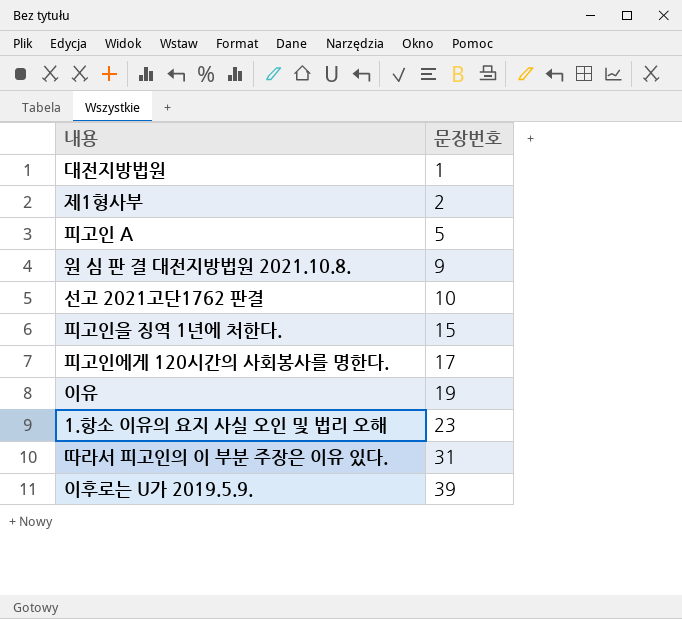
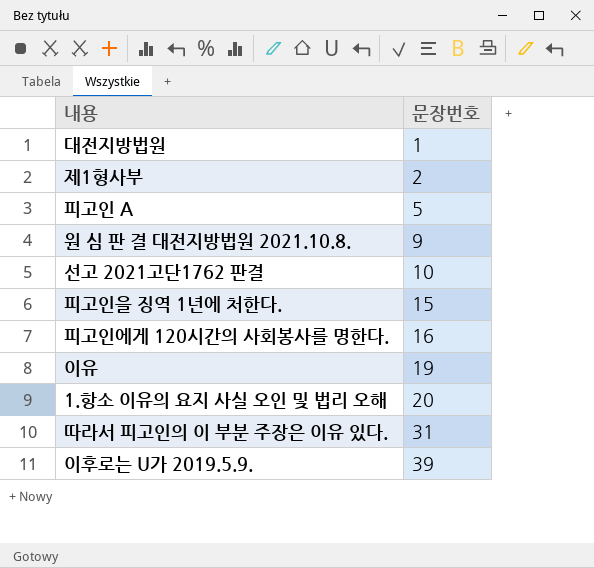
피고인에게 120시간의 사회봉사를 명한다. | 문장번호: 17 -> 16
1.항소 이유의 요지 사실 오인 및 법리 오해 | 문장번호: 23 -> 20

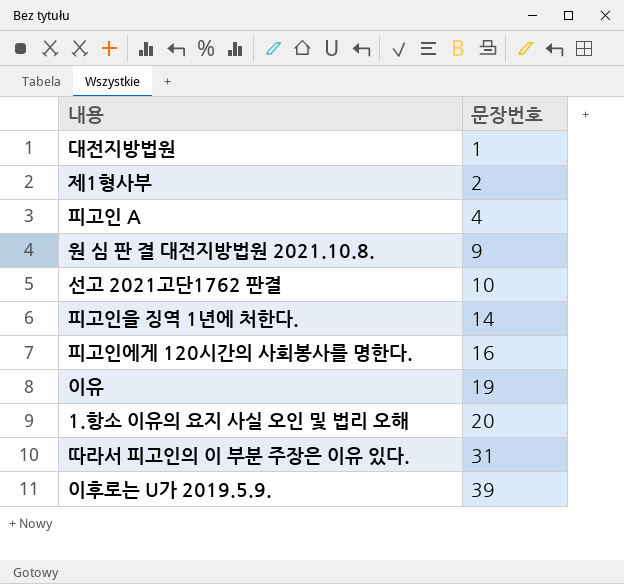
피고인 A | 문장번호: 5 -> 4
피고인을 징역 1년에 처한다. | 문장번호: 15 -> 14

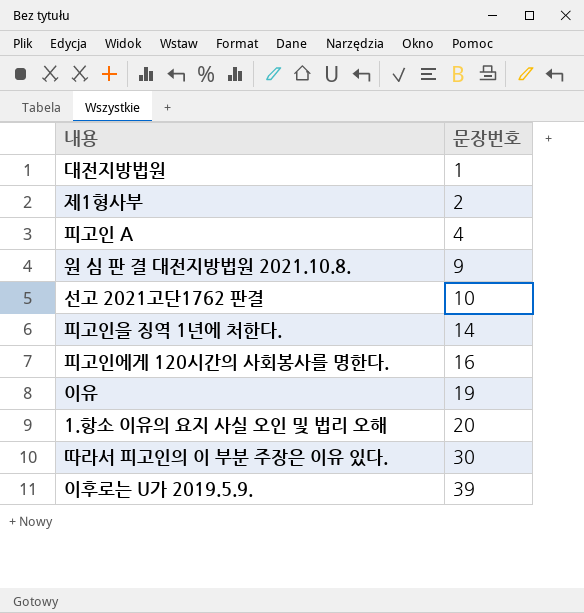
따라서 피고인의 이 부분 주장은 이유 있다. | 문장번호: 31 -> 30

